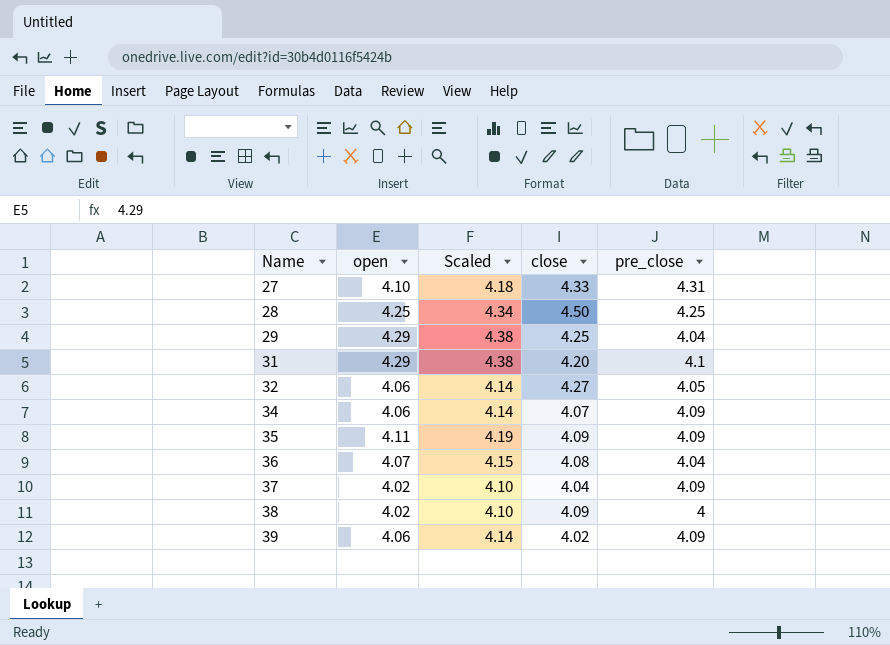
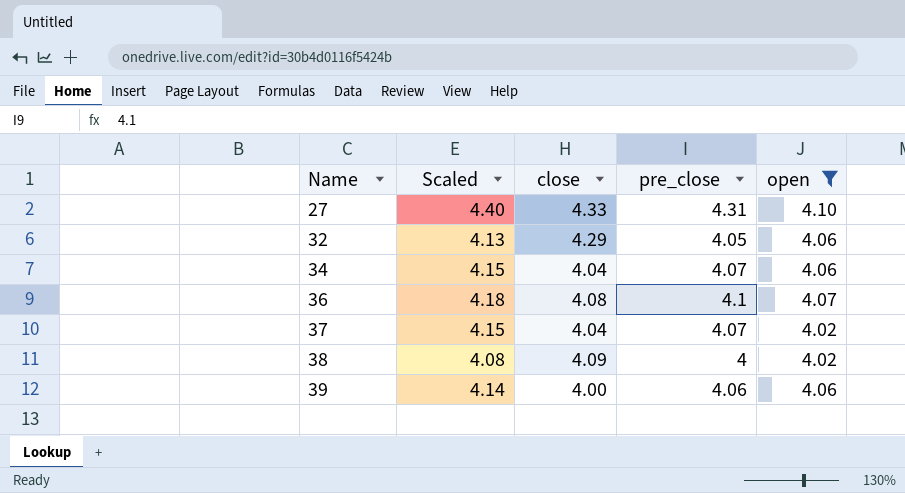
filter: none -> open <= 4.10
column Scaled | formula: [open] * 1.02 -> [pre_close] * 1.02
column open | position: 2 -> 5
32 | close: 4.27 -> 4.29
34 | close: 4.07 -> 4.04
34 | pre_close: 4.09 -> 4.07
36 | pre_close: 4.04 -> 4.1
37 | pre_close: 4.09 -> 4.07
39 | close: 4.02 -> 4.00
39 | pre_close: 4.09 -> 4.06

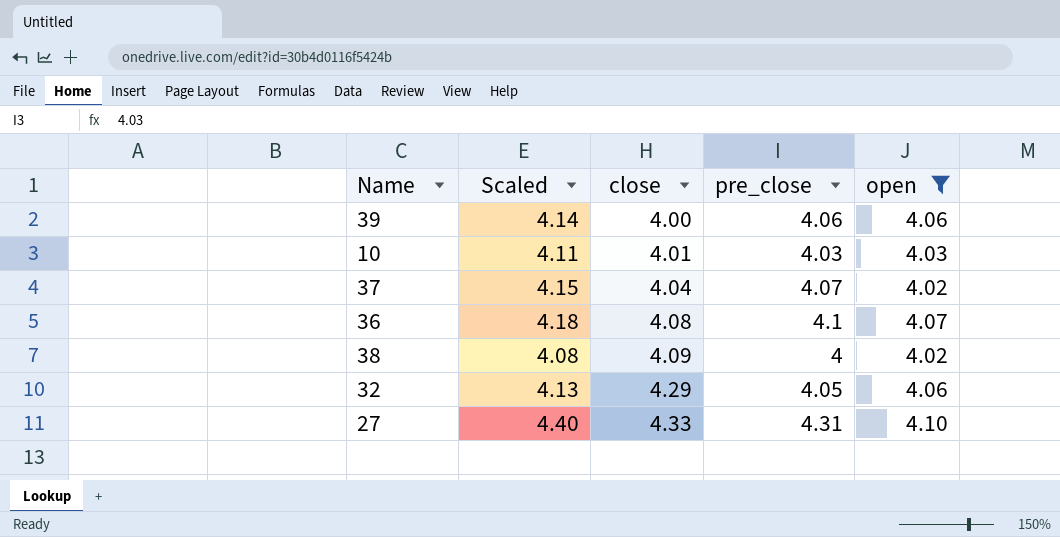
row order: Name ascending -> close ascending
row 34: 4.15 | 4.04 | 4.07 | 4.06 -> none
row 10: none -> 4.11 | 4.01 | 4.03 | 4.03

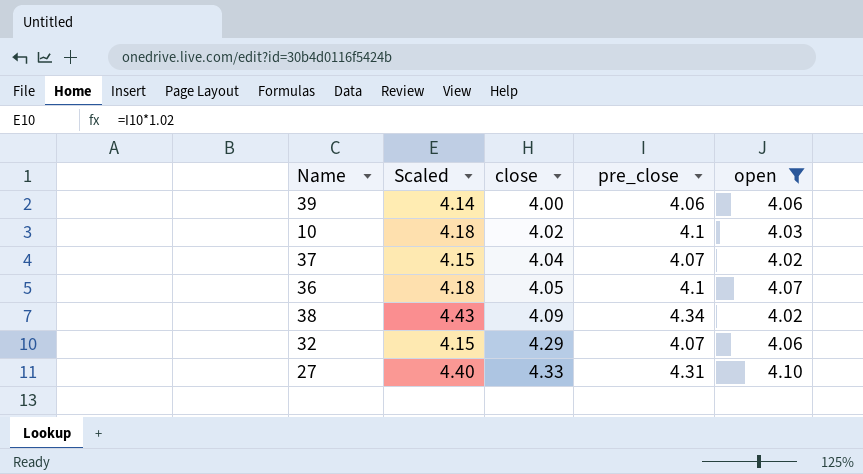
10 | Scaled: 4.11 -> 4.18
10 | close: 4.01 -> 4.02
10 | pre_close: 4.03 -> 4.1
36 | close: 4.08 -> 4.05
38 | Scaled: 4.08 -> 4.43
38 | pre_close: 4 -> 4.34
32 | Scaled: 4.13 -> 4.15
32 | pre_close: 4.05 -> 4.07

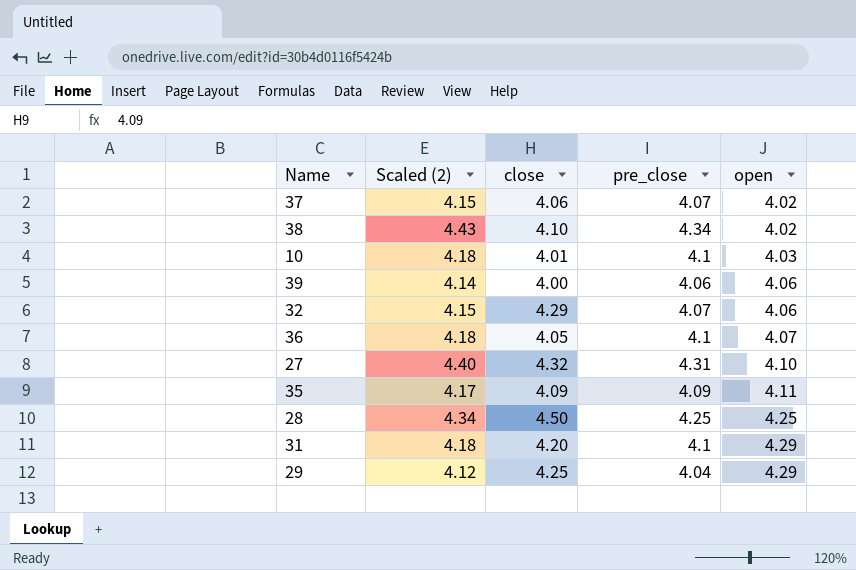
filter: open <= 4.10 -> none
row order: close ascending -> open ascending
column name: Scaled -> Scaled (2)
37 | close: 4.04 -> 4.06
38 | close: 4.09 -> 4.10
10 | close: 4.02 -> 4.01
27 | close: 4.33 -> 4.32

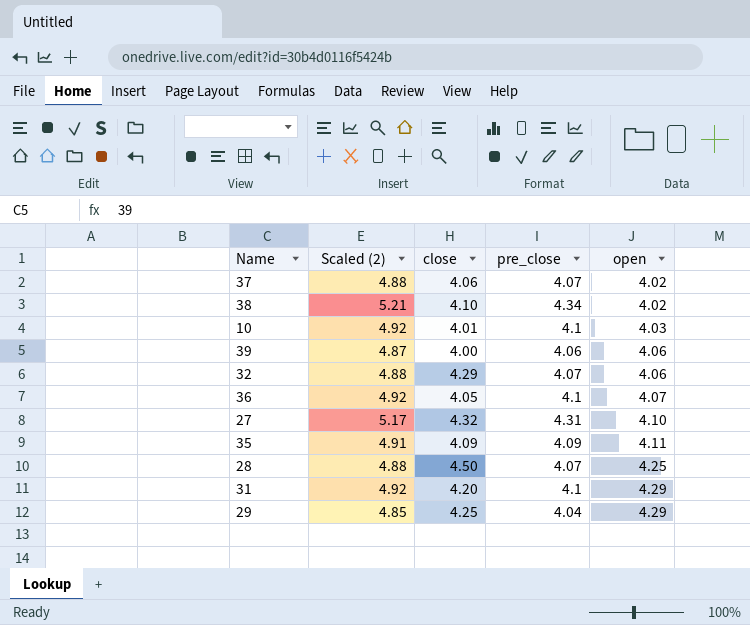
column Scaled (2) | formula: [pre_close] * 1.02 -> [pre_close] * 1.2
28 | pre_close: 4.25 -> 4.07

